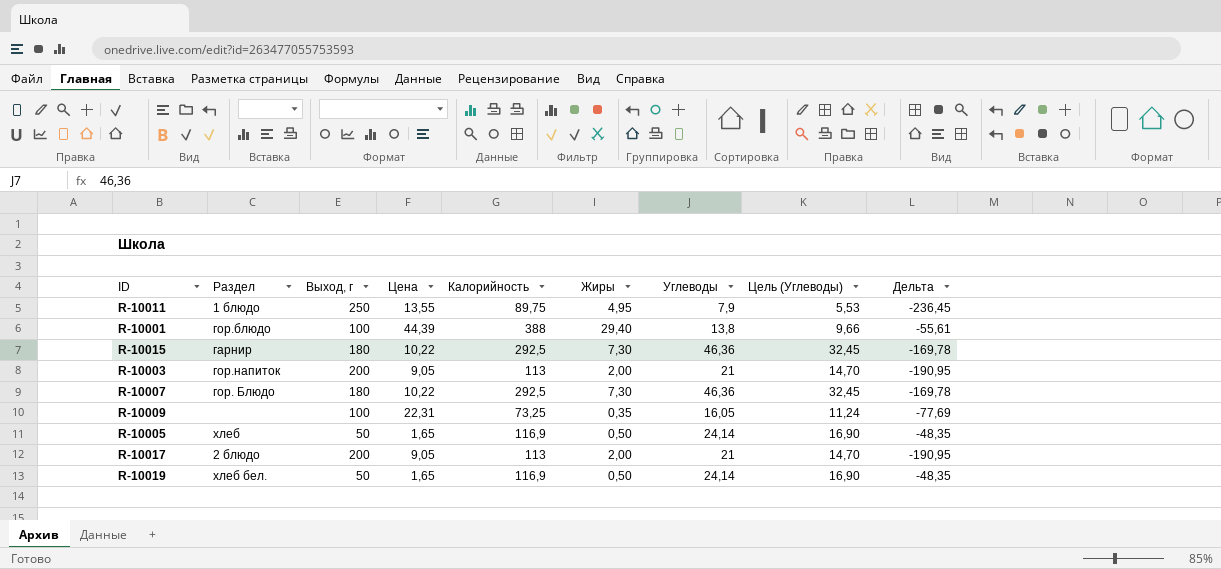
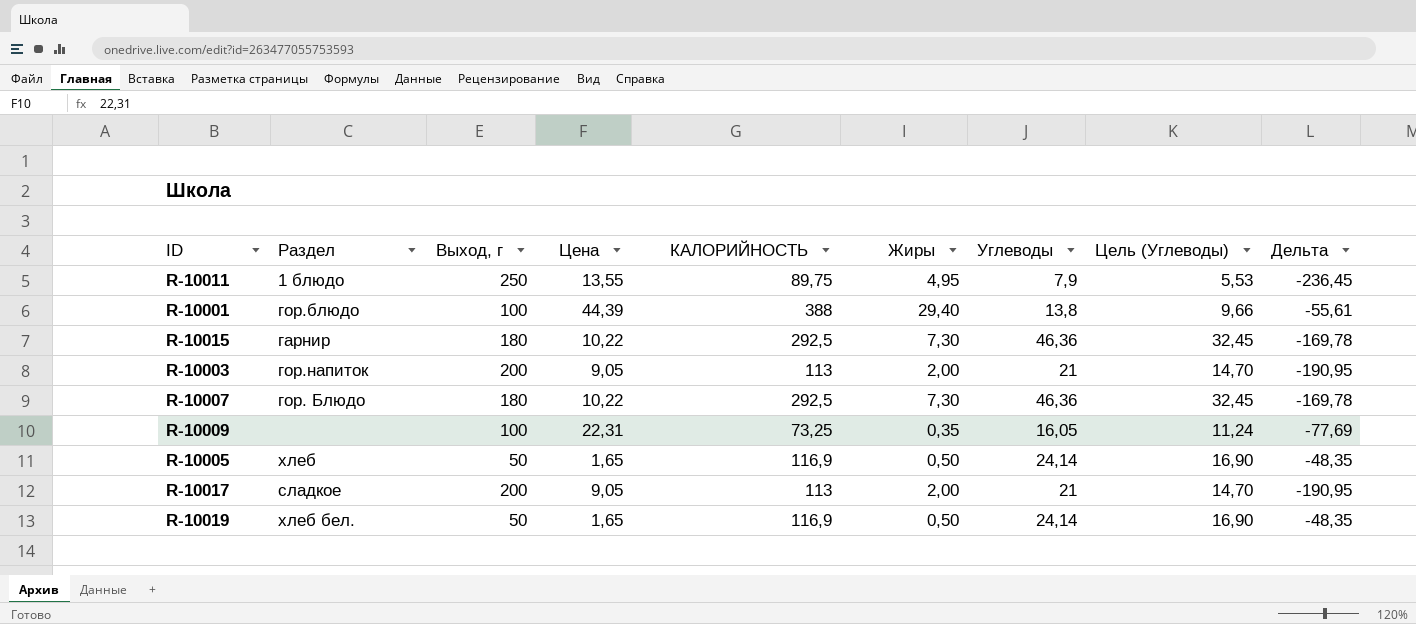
column name: Калорийность -> КАЛОРИЙНОСТЬ
R-10017 | Раздел: 2 блюдо -> сладкое

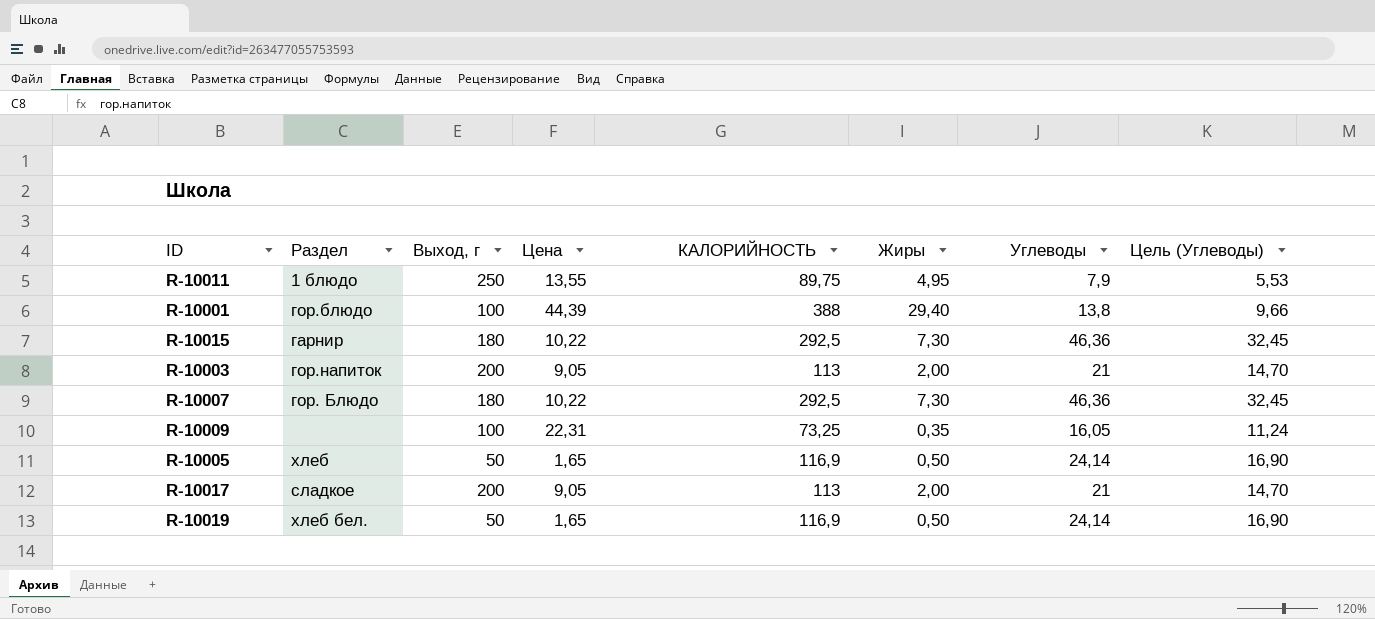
column Дельта | formula: [Цена] - [Выход, г] -> none

